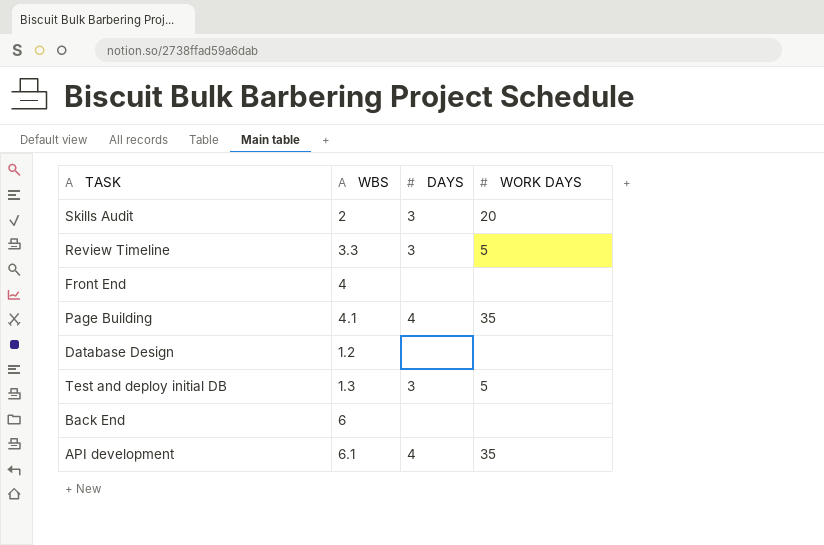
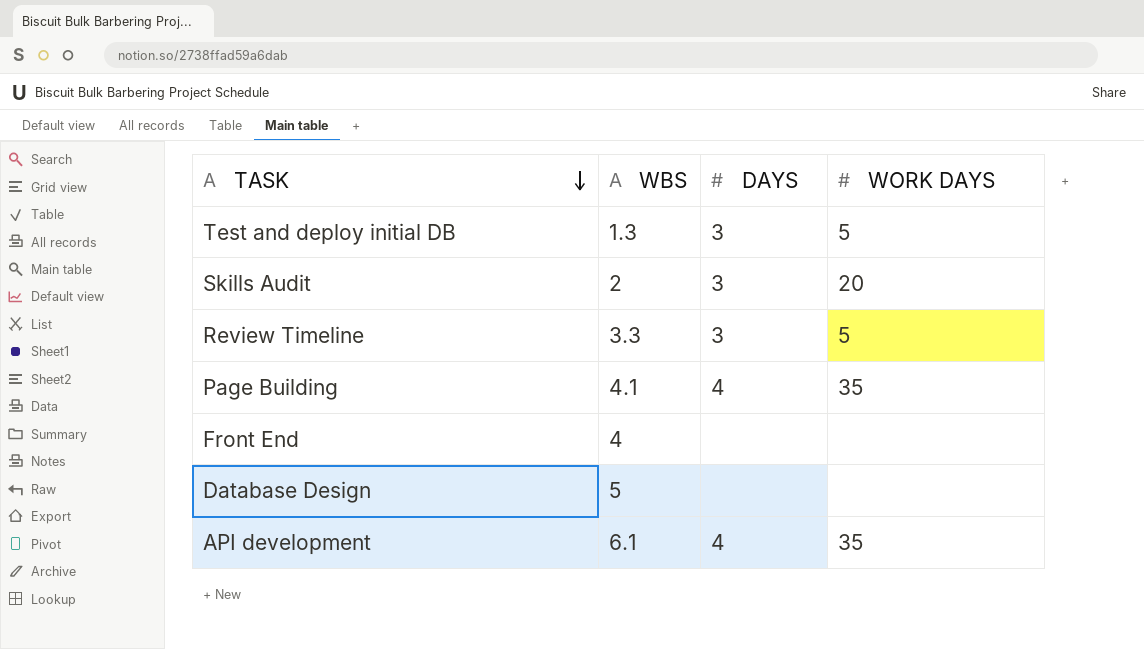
row order: none -> TASK descending
row Back End: 6 | none | none -> none
Database Design | WBS: 1.2 -> 5

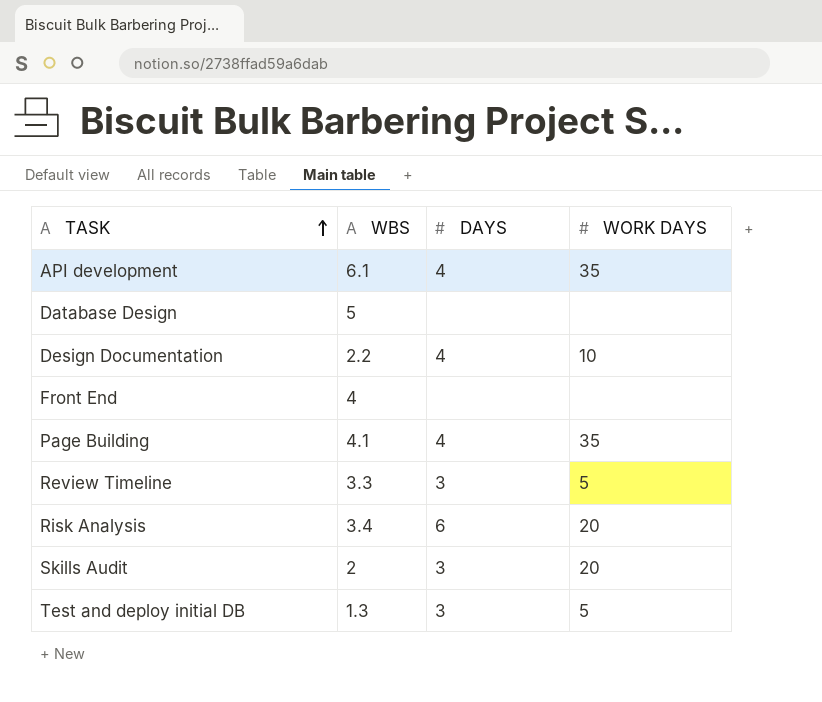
row order: TASK descending -> TASK ascending
row Design Documentation: none -> 2.2 | 4 | 10
row Risk Analysis: none -> 3.4 | 6 | 20

